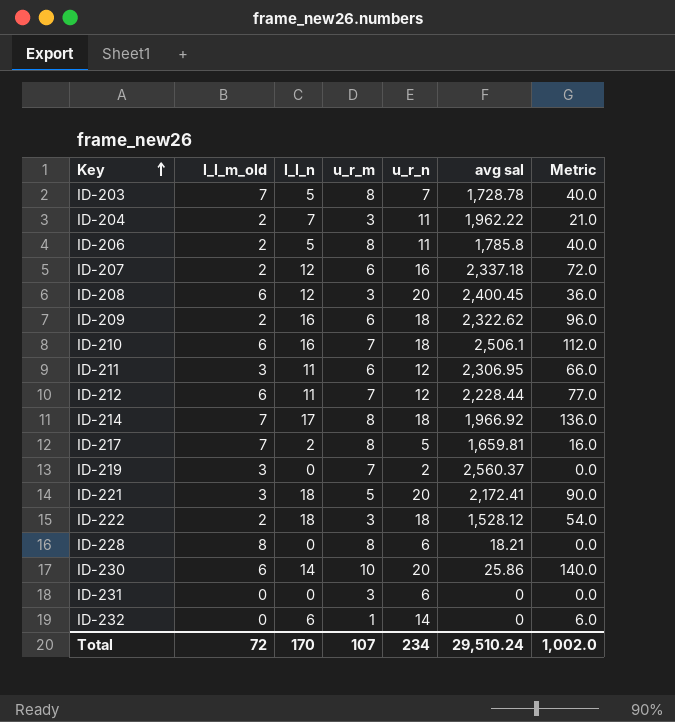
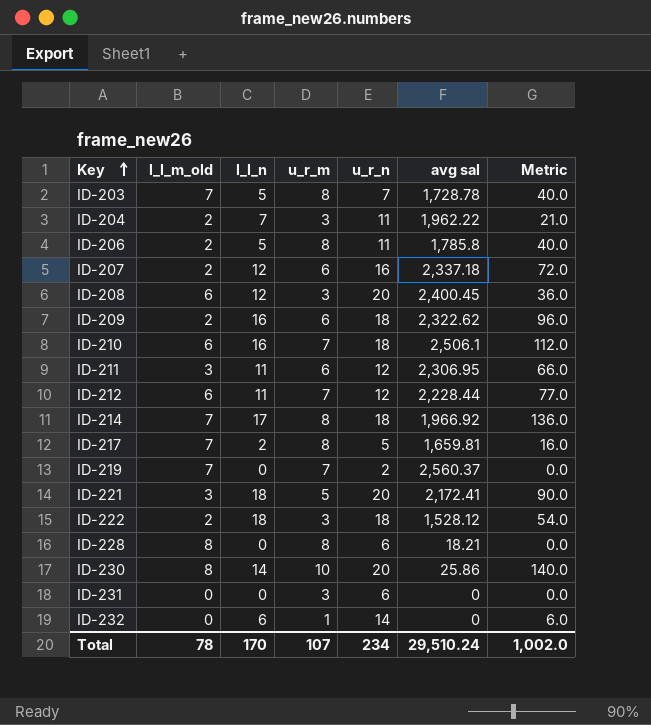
ID-219 | l_l_m_old: 3 -> 7
ID-230 | l_l_m_old: 6 -> 8
Total | l_l_m_old: 72 -> 78

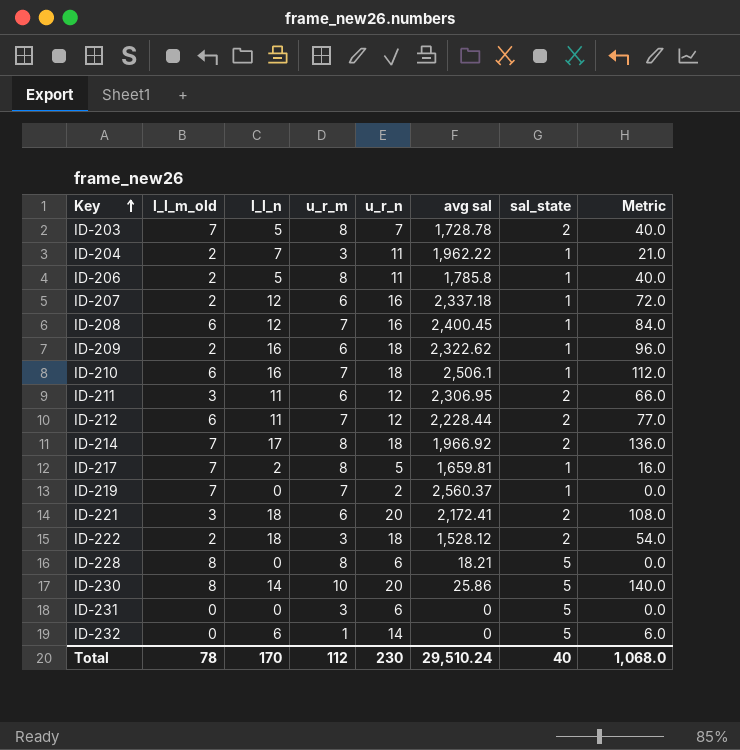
column sal_state | position: none -> 7
ID-208 | u_r_m: 3 -> 7
ID-208 | u_r_n: 20 -> 16
ID-208 | Metric: 36.0 -> 84.0
ID-221 | u_r_m: 5 -> 6
ID-221 | Metric: 90.0 -> 108.0
Total | u_r_m: 107 -> 112
Total | u_r_n: 234 -> 230
Total | Metric: 1,002.0 -> 1,068.0

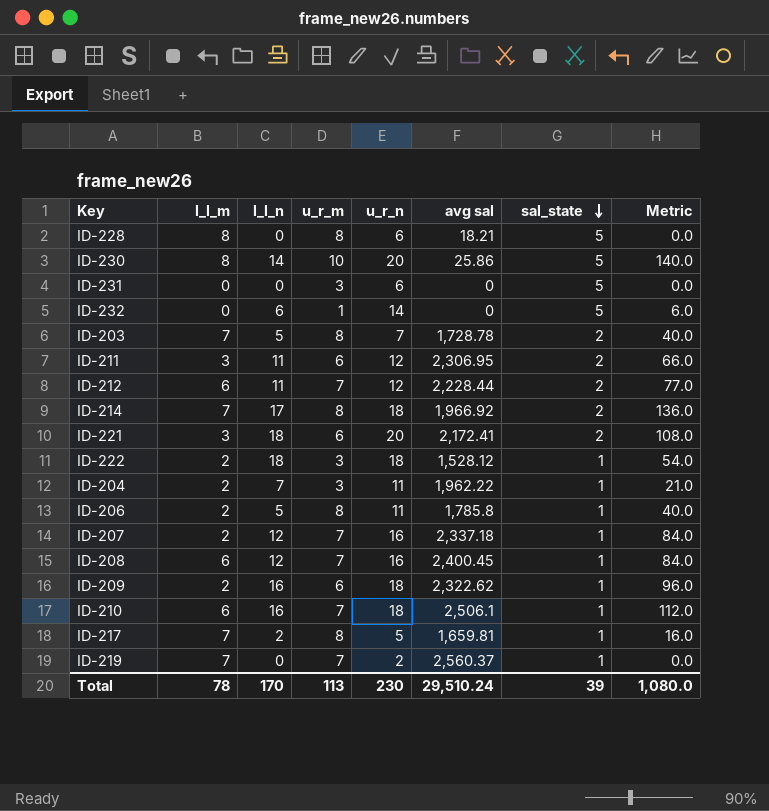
row order: Key ascending -> sal_state descending
column name: l_l_m_old -> l_l_m
ID-222 | sal_state: 2 -> 1
ID-207 | u_r_m: 6 -> 7
ID-207 | Metric: 72.0 -> 84.0
Total | u_r_m: 112 -> 113
Total | sal_state: 40 -> 39
Total | Metric: 1,068.0 -> 1,080.0

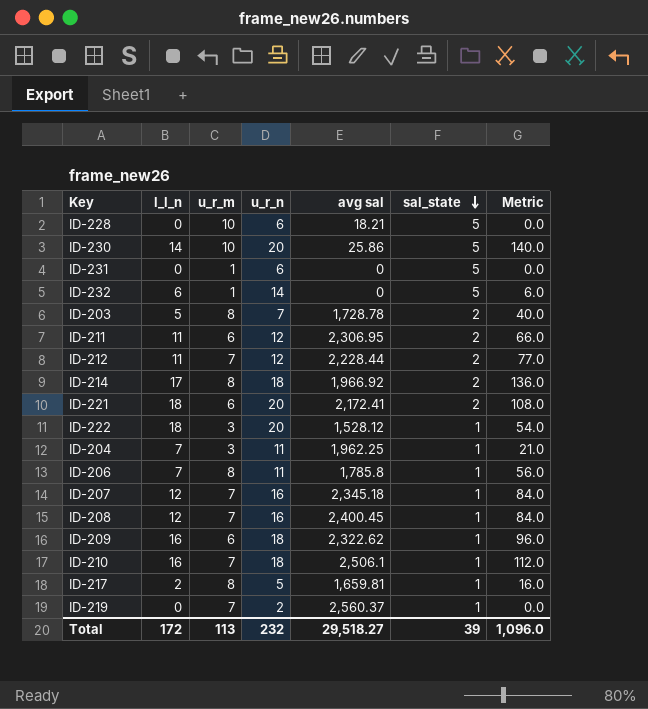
column l_l_m | position: 2 -> none
ID-228 | u_r_m: 8 -> 10
ID-231 | u_r_m: 3 -> 1
ID-222 | u_r_n: 18 -> 20
ID-204 | avg sal: 1,962.22 -> 1,962.25
ID-206 | l_l_n: 5 -> 7
ID-206 | Metric: 40.0 -> 56.0
ID-207 | avg sal: 2,337.18 -> 2,345.18
Total | l_l_n: 170 -> 172
Total | u_r_n: 230 -> 232
Total | avg sal: 29,510.24 -> 29,518.27
Total | Metric: 1,080.0 -> 1,096.0

